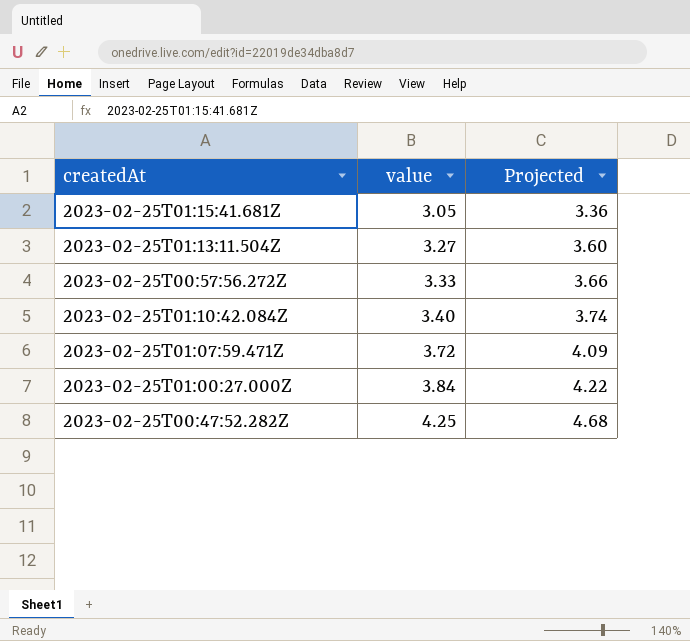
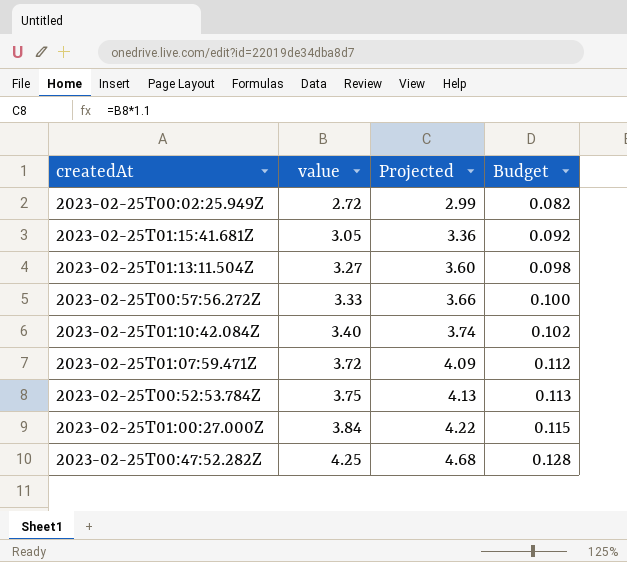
column Budget | formula: none -> [value] * 0.03
row 2023-02-25T00:02:25.949Z: none -> 2.72 | 2.99 | 0.082
row 2023-02-25T00:52:53.784Z: none -> 3.75 | 4.13 | 0.113

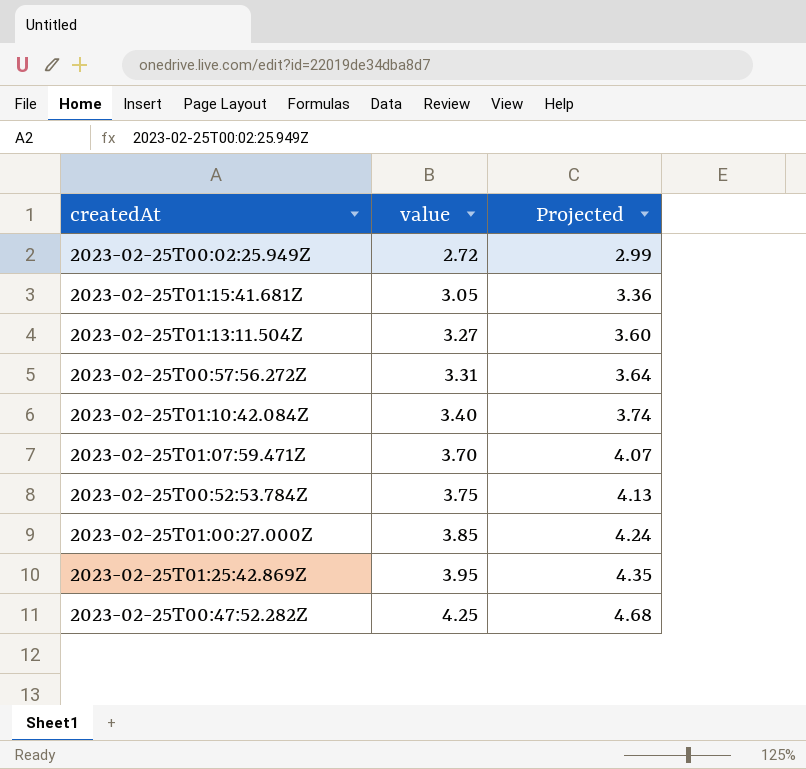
column Budget | formula: [value] * 0.03 -> none
2023-02-25T00:57:56.272Z | value: 3.33 -> 3.31
2023-02-25T00:57:56.272Z | Projected: 3.66 -> 3.64
2023-02-25T01:07:59.471Z | value: 3.72 -> 3.70
2023-02-25T01:07:59.471Z | Projected: 4.09 -> 4.07
2023-02-25T01:00:27.000Z | value: 3.84 -> 3.85
2023-02-25T01:00:27.000Z | Projected: 4.22 -> 4.24
row 2023-02-25T01:25:42.869Z: none -> 3.95 | 4.35

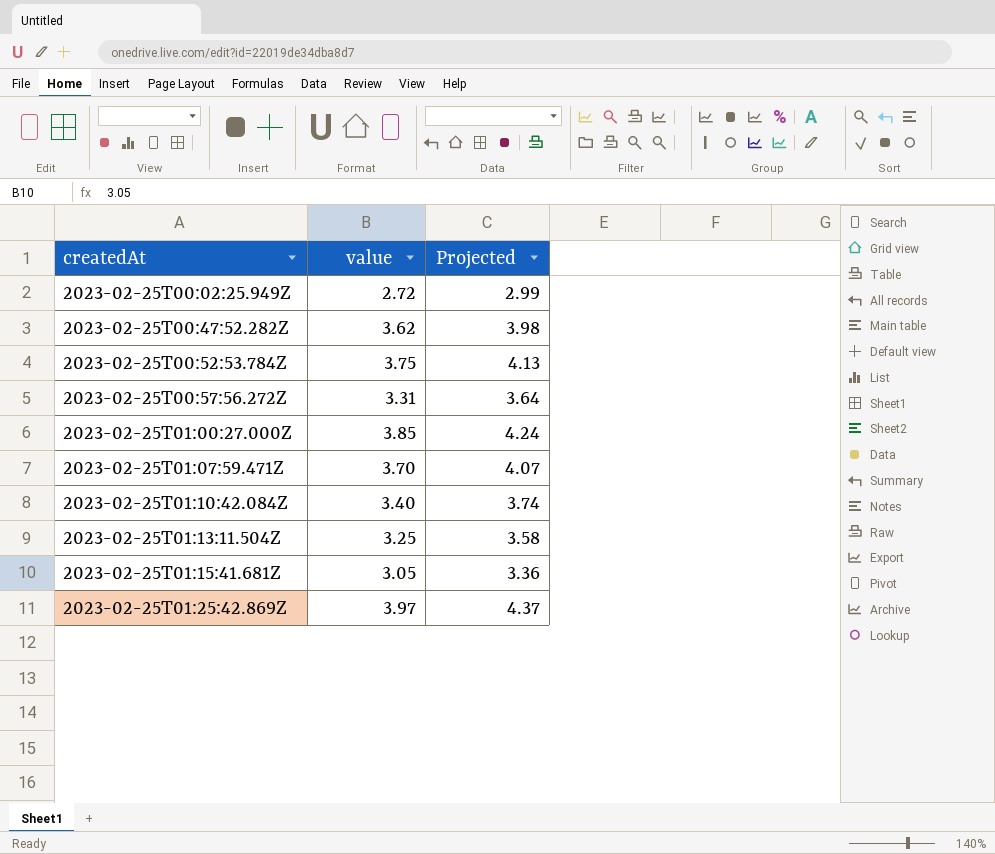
row order: value ascending -> createdAt ascending
2023-02-25T00:47:52.282Z | value: 4.25 -> 3.62
2023-02-25T00:47:52.282Z | Projected: 4.68 -> 3.98
2023-02-25T01:13:11.504Z | value: 3.27 -> 3.25
2023-02-25T01:13:11.504Z | Projected: 3.60 -> 3.58
2023-02-25T01:25:42.869Z | value: 3.95 -> 3.97
2023-02-25T01:25:42.869Z | Projected: 4.35 -> 4.37

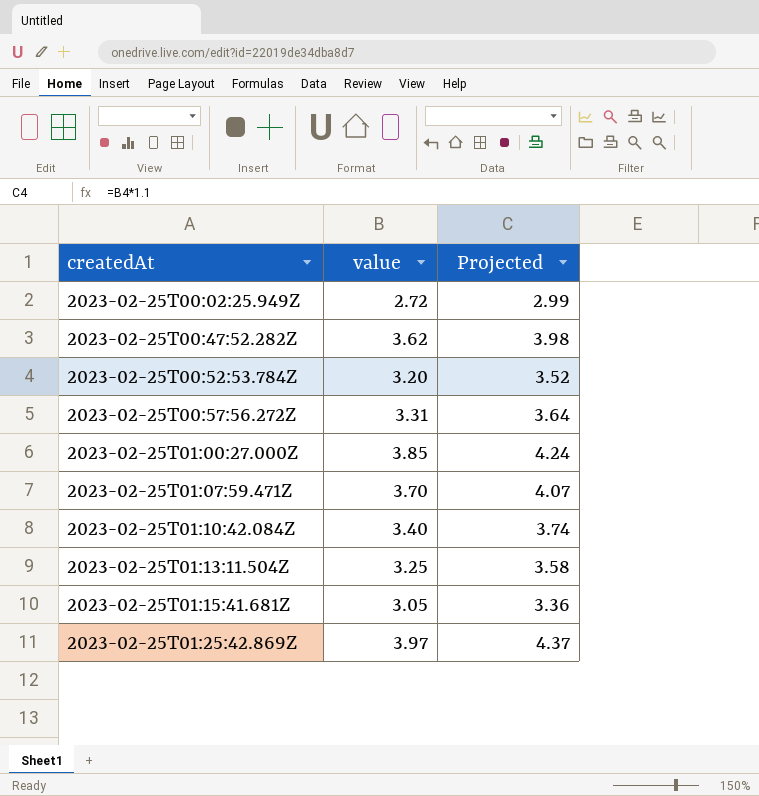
2023-02-25T00:52:53.784Z | value: 3.75 -> 3.20
2023-02-25T00:52:53.784Z | Projected: 4.13 -> 3.52

